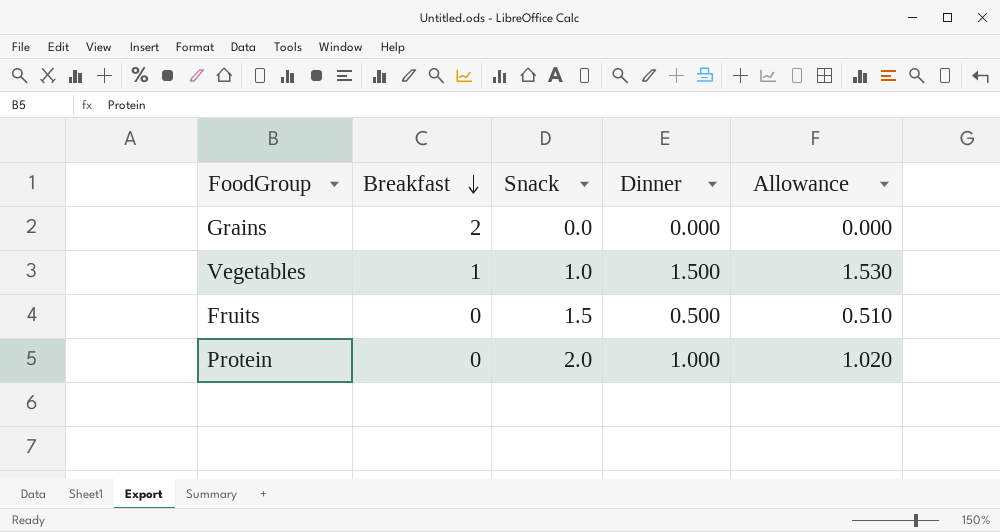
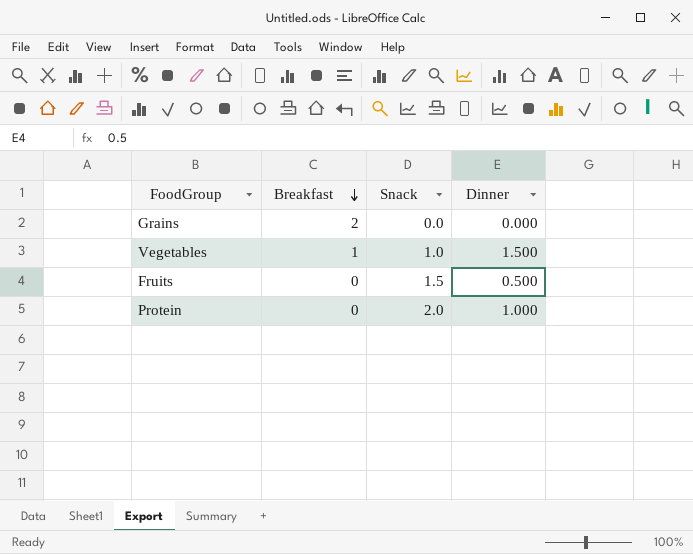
column Allowance | formula: [Dinner] * 1.02 -> none

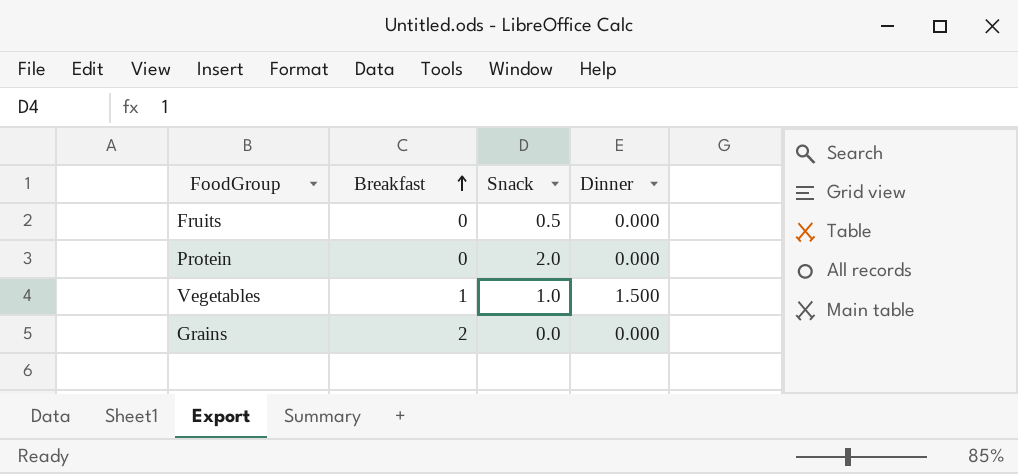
row order: Breakfast descending -> Breakfast ascending
Fruits | Snack: 1.5 -> 0.5
Fruits | Dinner: 0.500 -> 0.000
Protein | Dinner: 1.000 -> 0.000

